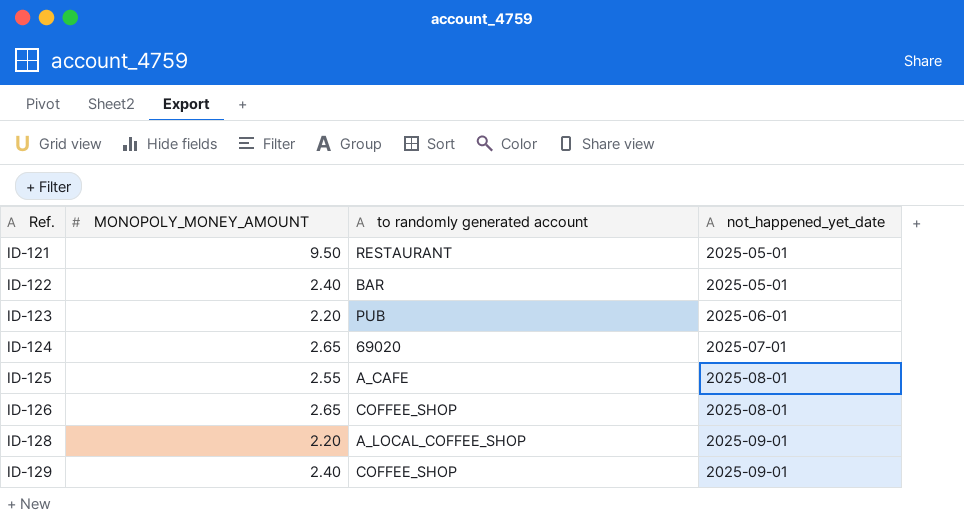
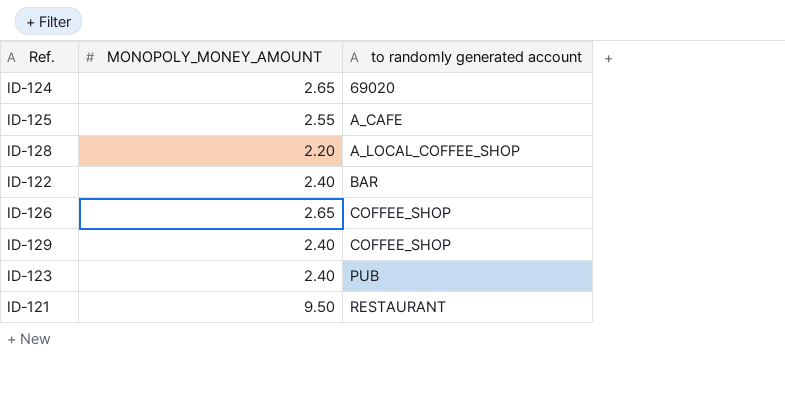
row order: Ref. ascending -> to randomly generated account ascending
column not_happened_yet_date | position: 4 -> none
ID-123 | MONOPOLY_MONEY_AMOUNT: 2.20 -> 2.40

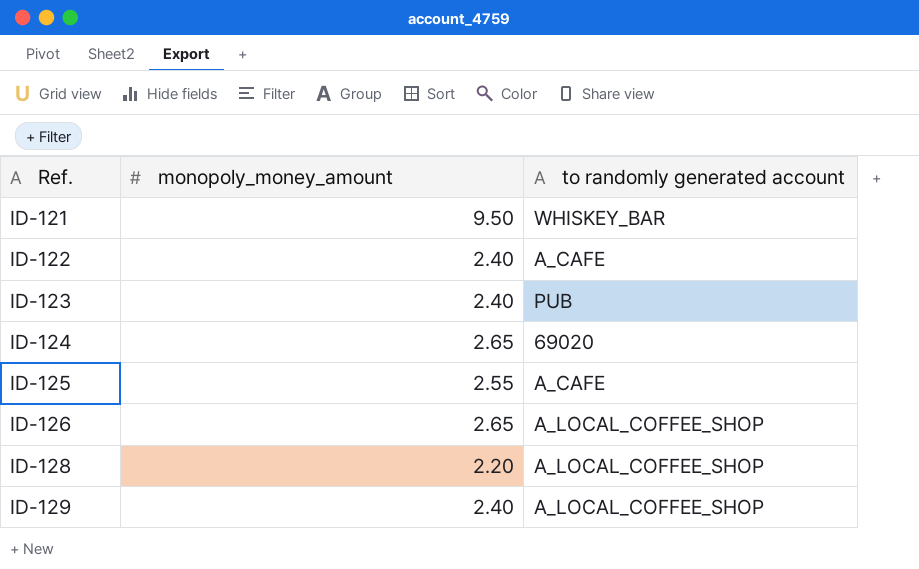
row order: to randomly generated account ascending -> Ref. ascending
column name: MONOPOLY_MONEY_AMOUNT -> monopoly_money_amount
ID-121 | to randomly generated account: RESTAURANT -> WHISKEY_BAR
ID-122 | to randomly generated account: BAR -> A_CAFE
ID-126 | to randomly generated account: COFFEE_SHOP -> A_LOCAL_COFFEE_SHOP
ID-129 | to randomly generated account: COFFEE_SHOP -> A_LOCAL_COFFEE_SHOP

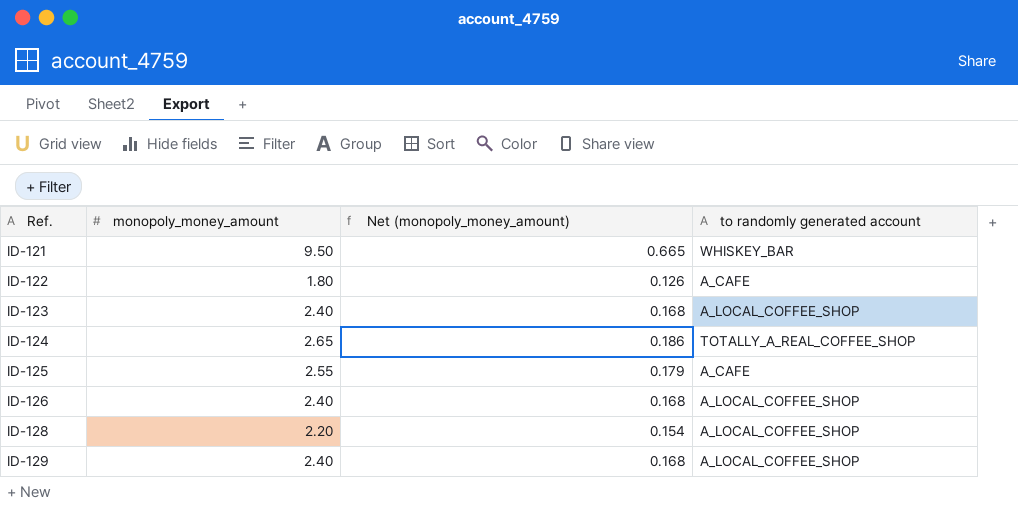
column Net (monopoly_money_amount) | formula: none -> [monopoly_money_amount] * 0.07
ID-122 | monopoly_money_amount: 2.40 -> 1.80
ID-123 | to randomly generated account: PUB -> A_LOCAL_COFFEE_SHOP
ID-124 | to randomly generated account: 69020 -> TOTALLY_A_REAL_COFFEE_SHOP
ID-126 | monopoly_money_amount: 2.65 -> 2.40

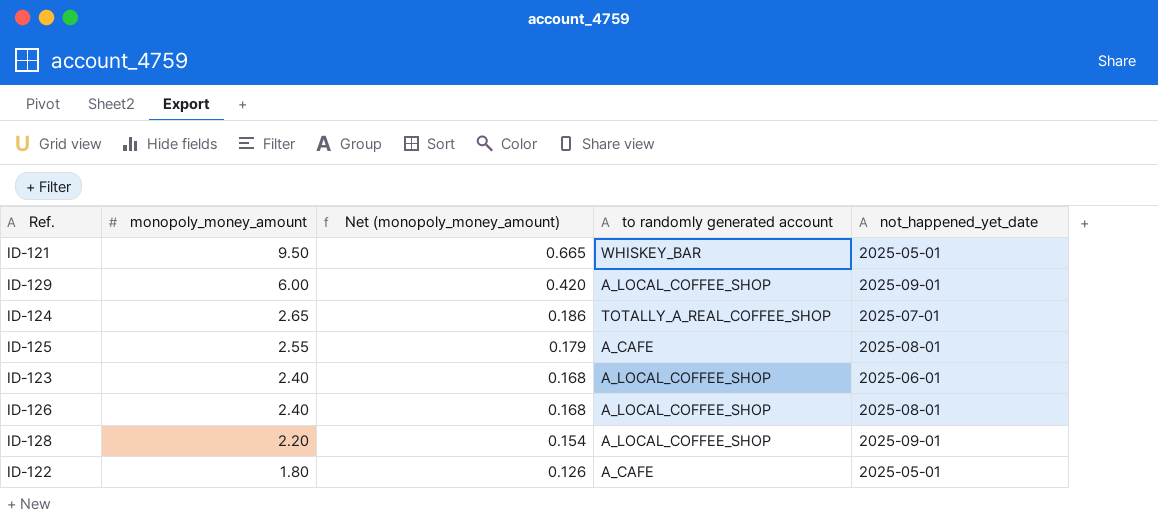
row order: Ref. ascending -> monopoly_money_amount descending
column not_happened_yet_date | position: none -> 5
ID-129 | monopoly_money_amount: 2.40 -> 6.00
ID-129 | Net (monopoly_money_amount): 0.168 -> 0.420

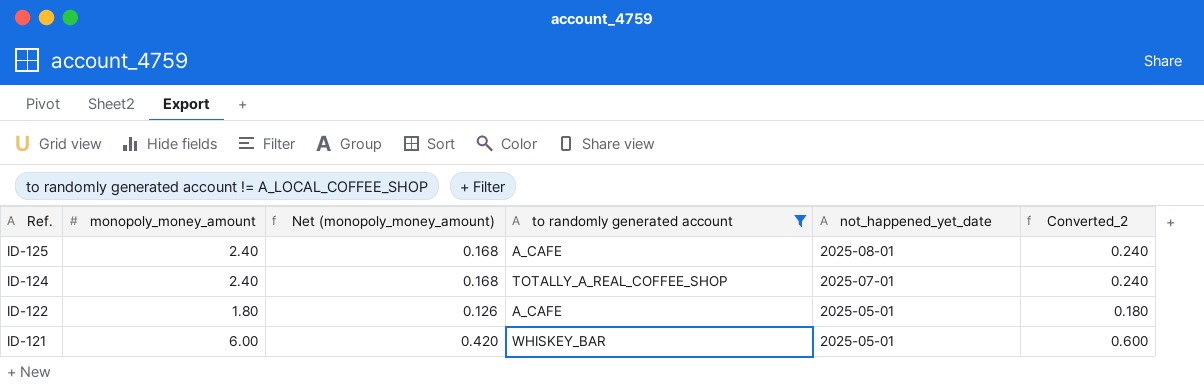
filter: none -> to randomly generated account != A_LOCAL_COFFEE_SHOP
row order: monopoly_money_amount descending -> Ref. descending
column Converted_2 | formula: none -> [monopoly_money_amount] * 0.1
ID-125 | monopoly_money_amount: 2.55 -> 2.40
ID-125 | Net (monopoly_money_amount): 0.179 -> 0.168
ID-124 | monopoly_money_amount: 2.65 -> 2.40
ID-124 | Net (monopoly_money_amount): 0.186 -> 0.168
ID-121 | monopoly_money_amount: 9.50 -> 6.00
ID-121 | Net (monopoly_money_amount): 0.665 -> 0.420

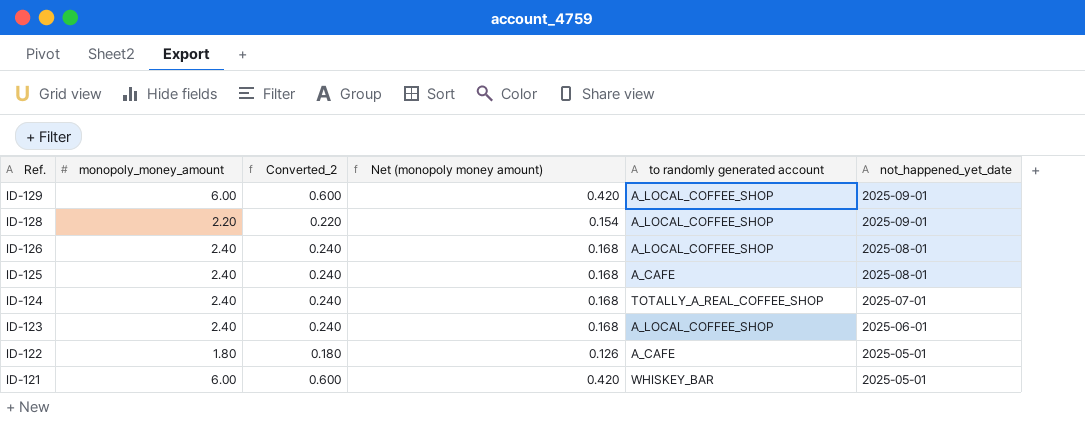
filter: to randomly generated account != A_LOCAL_COFFEE_SHOP -> none
column Converted_2 | position: 6 -> 3
column name: Net (monopoly_money_amount) -> Net (monopoly money amount)

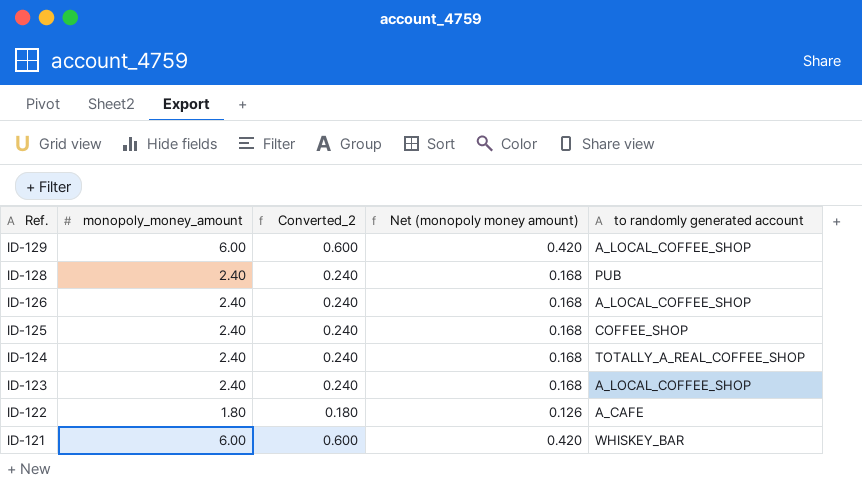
column not_happened_yet_date | position: 6 -> none
ID-128 | monopoly_money_amount: 2.20 -> 2.40
ID-128 | Converted_2: 0.220 -> 0.240
ID-128 | Net (monopoly money amount): 0.154 -> 0.168
ID-128 | to randomly generated account: A_LOCAL_COFFEE_SHOP -> PUB
ID-125 | to randomly generated account: A_CAFE -> COFFEE_SHOP

